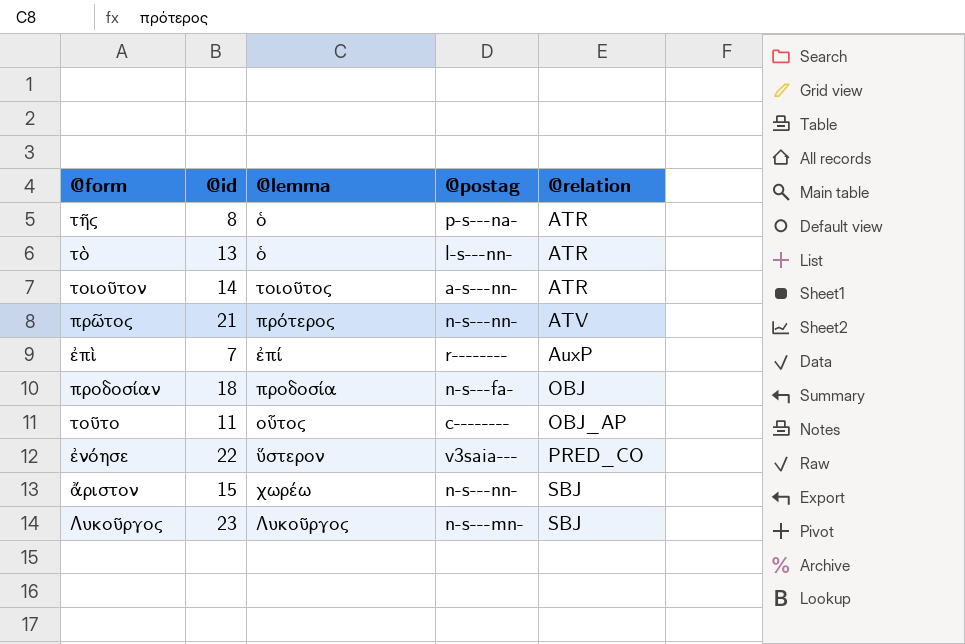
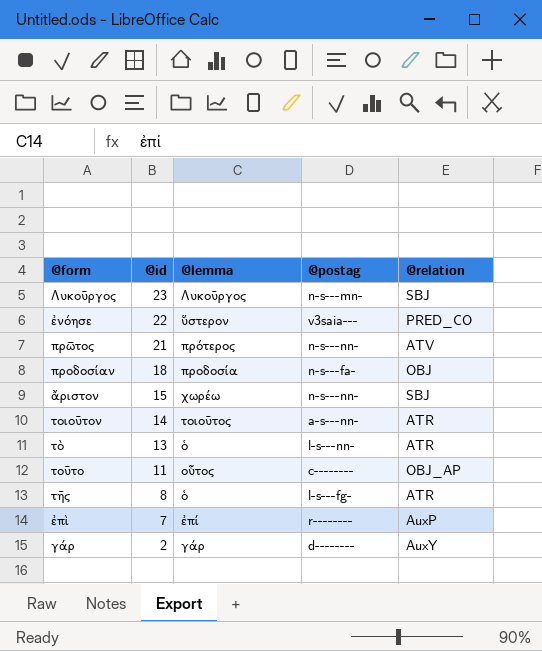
row order: @relation ascending -> @id descending
τῆς | @postag: p-s---na- -> l-s---fg-
row γάρ: none -> 2 | γάρ | d-------- | AuxY

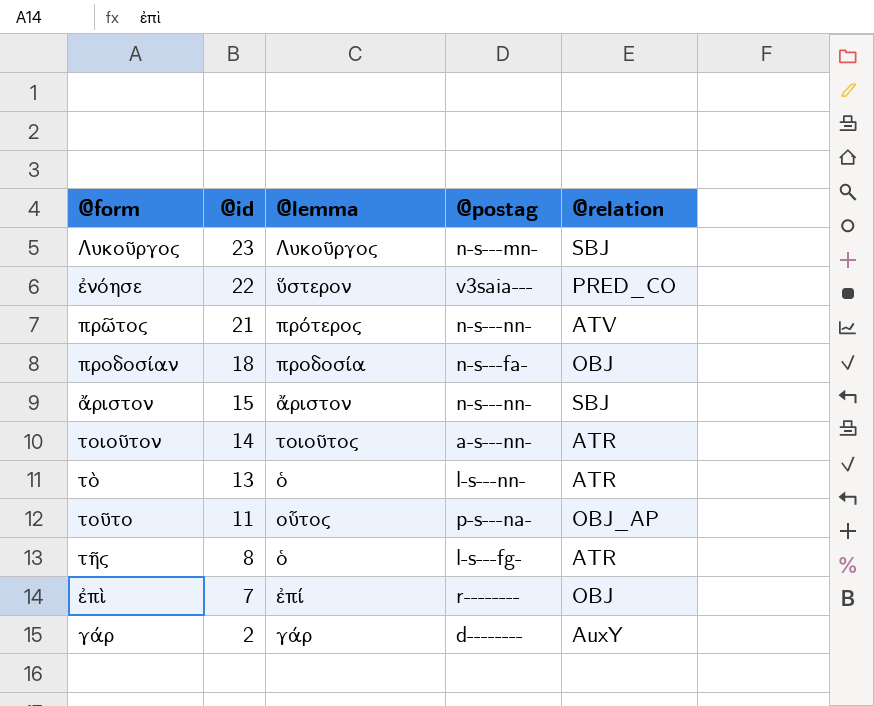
ἄριστον | @lemma: χωρέω -> ἄριστον
τοῦτο | @postag: c-------- -> p-s---na-
ἐπὶ | @relation: AuxP -> OBJ

